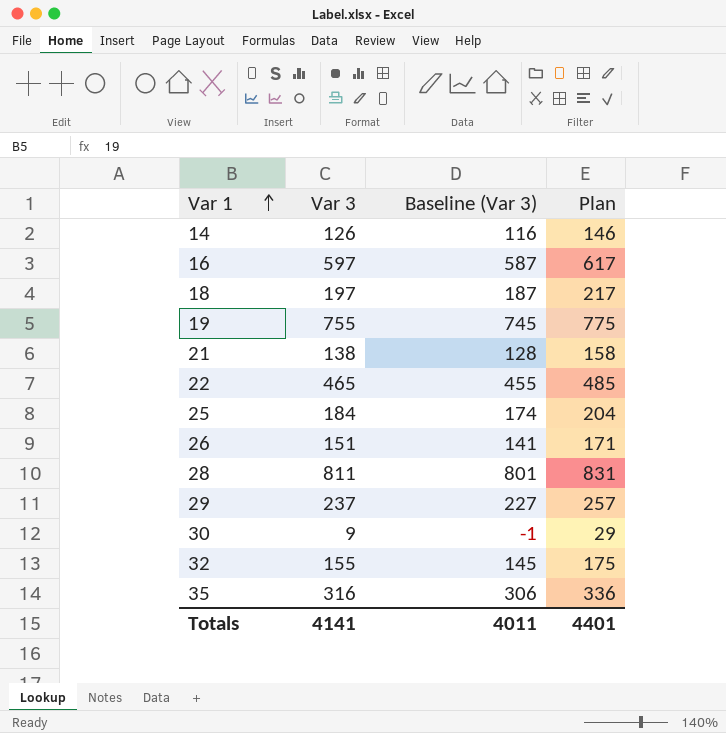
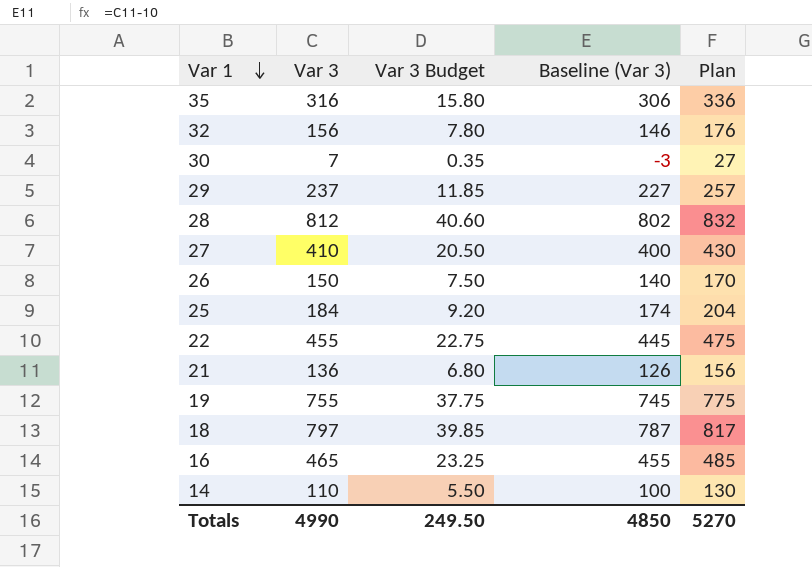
row order: Var 1 ascending -> Var 1 descending
column Var 3 Budget | formula: none -> [Var 3] * 0.05
32 | Var 3: 155 -> 156
32 | Baseline (Var 3): 145 -> 146
32 | Plan: 175 -> 176
30 | Var 3: 9 -> 7
30 | Baseline (Var 3): -1 -> -3
30 | Plan: 29 -> 27
28 | Var 3: 811 -> 812
28 | Baseline (Var 3): 801 -> 802
28 | Plan: 831 -> 832
row 27: none -> 410 | 20.50 | 400 | 430
26 | Var 3: 151 -> 150
26 | Baseline (Var 3): 141 -> 140
26 | Plan: 171 -> 170
22 | Var 3: 465 -> 455
22 | Baseline (Var 3): 455 -> 445
22 | Plan: 485 -> 475
21 | Var 3: 138 -> 136
21 | Baseline (Var 3): 128 -> 126
21 | Plan: 158 -> 156
18 | Var 3: 197 -> 797
18 | Baseline (Var 3): 187 -> 787
18 | Plan: 217 -> 817
16 | Var 3: 597 -> 465
16 | Baseline (Var 3): 587 -> 455
16 | Plan: 617 -> 485
14 | Var 3: 126 -> 110
14 | Baseline (Var 3): 116 -> 100
14 | Plan: 146 -> 130
Totals | Var 3: 4141 -> 4990
Totals | Baseline (Var 3): 4011 -> 4850
Totals | Plan: 4401 -> 5270

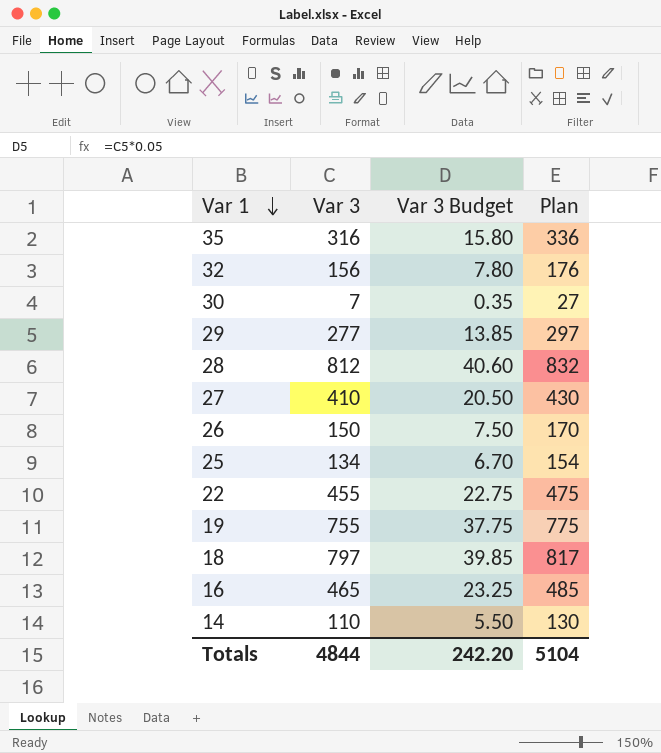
column Baseline (Var 3) | formula: [Var 3] - 10 -> none
row 21: 136 | 6.80 | 126 | 156 -> none
29 | Var 3: 237 -> 277
29 | Var 3 Budget: 11.85 -> 13.85
29 | Plan: 257 -> 297
25 | Var 3: 184 -> 134
25 | Var 3 Budget: 9.20 -> 6.70
25 | Plan: 204 -> 154
Totals | Var 3: 4990 -> 4844
Totals | Var 3 Budget: 249.50 -> 242.20
Totals | Plan: 5270 -> 5104

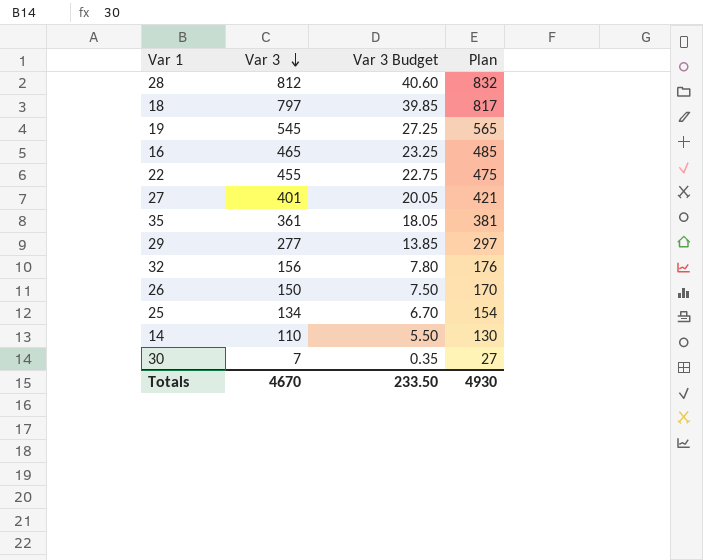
row order: Var 1 descending -> Var 3 descending
19 | Var 3: 755 -> 545
19 | Var 3 Budget: 37.75 -> 27.25
19 | Plan: 775 -> 565
27 | Var 3: 410 -> 401
27 | Var 3 Budget: 20.50 -> 20.05
27 | Plan: 430 -> 421
35 | Var 3: 316 -> 361
35 | Var 3 Budget: 15.80 -> 18.05
35 | Plan: 336 -> 381
Totals | Var 3: 4844 -> 4670
Totals | Var 3 Budget: 242.20 -> 233.50
Totals | Plan: 5104 -> 4930

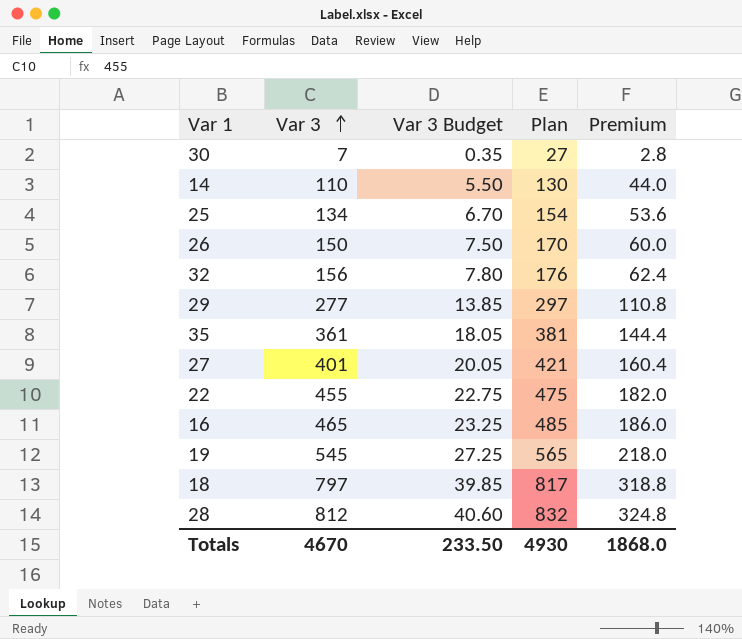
row order: Var 3 descending -> Var 3 ascending
column Premium | formula: none -> [Var 3] * 0.4

